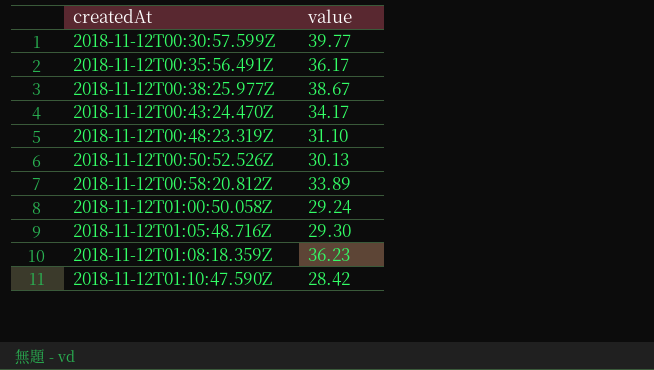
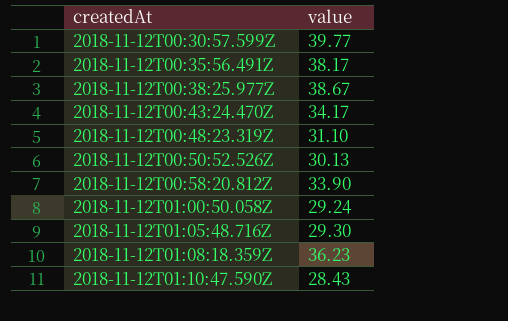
2018-11-12T00:35:56.491Z | value: 36.17 -> 38.17
2018-11-12T00:58:20.812Z | value: 33.89 -> 33.90
2018-11-12T01:10:47.590Z | value: 28.42 -> 28.43

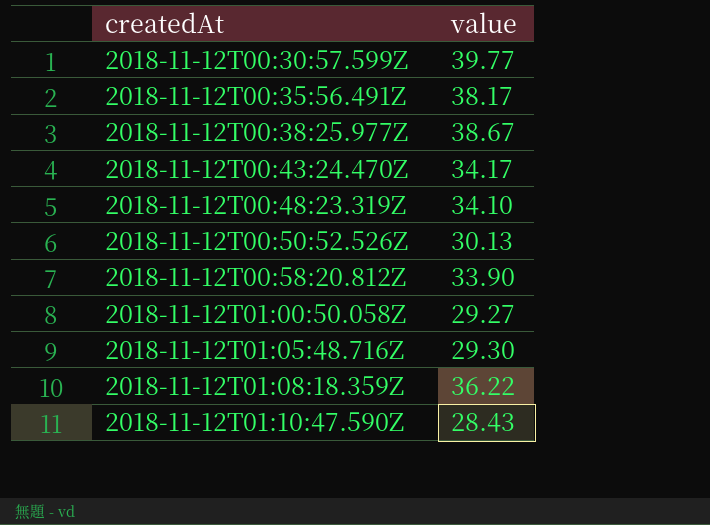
2018-11-12T00:48:23.319Z | value: 31.10 -> 34.10
2018-11-12T01:00:50.058Z | value: 29.24 -> 29.27
2018-11-12T01:08:18.359Z | value: 36.23 -> 36.22

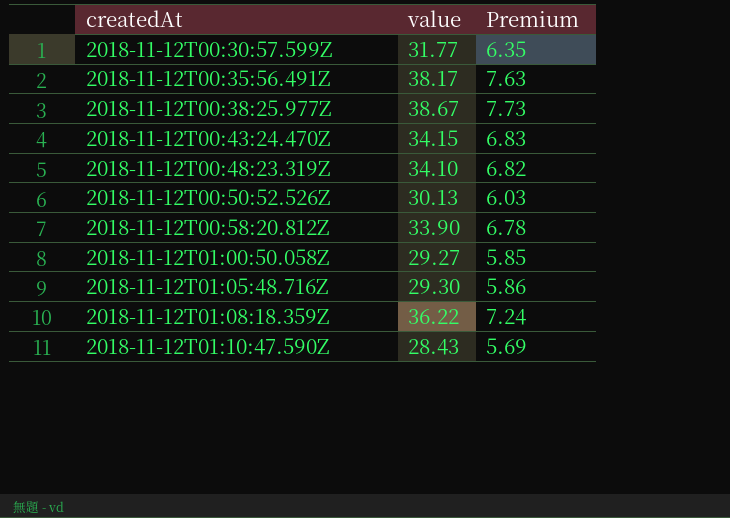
column Premium | formula: none -> [value] * 0.2
2018-11-12T00:30:57.599Z | value: 39.77 -> 31.77
2018-11-12T00:43:24.470Z | value: 34.17 -> 34.15

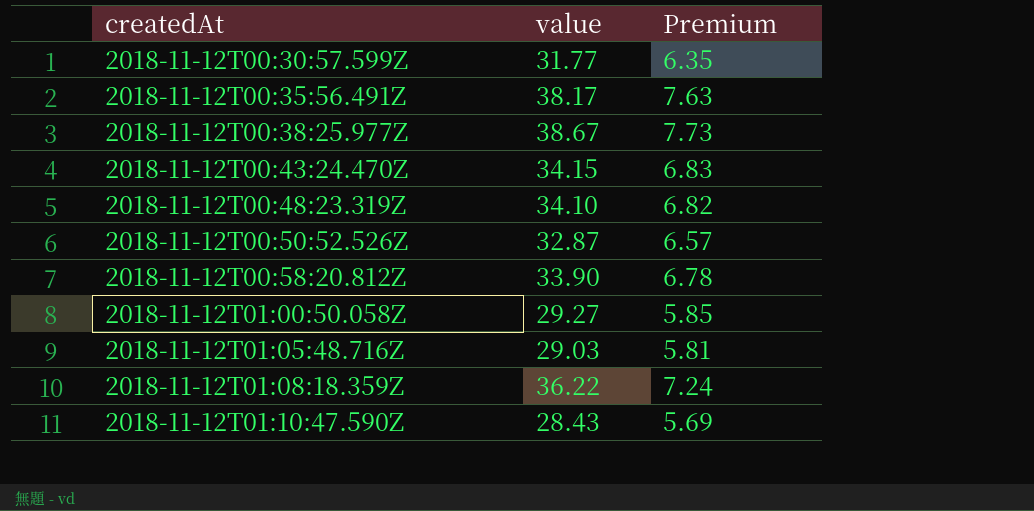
2018-11-12T00:50:52.526Z | value: 30.13 -> 32.87
2018-11-12T00:50:52.526Z | Premium: 6.03 -> 6.57
2018-11-12T01:05:48.716Z | value: 29.30 -> 29.03
2018-11-12T01:05:48.716Z | Premium: 5.86 -> 5.81

